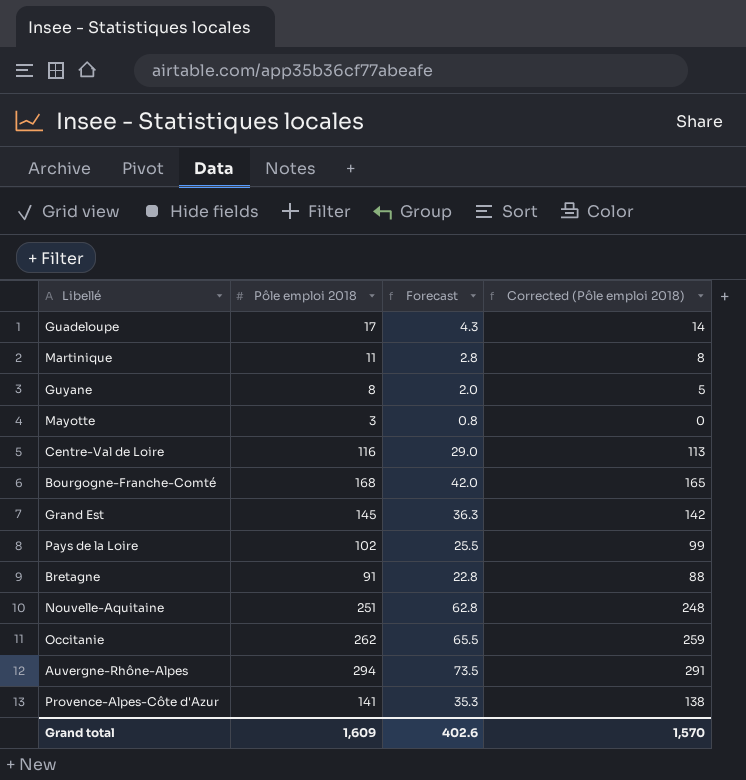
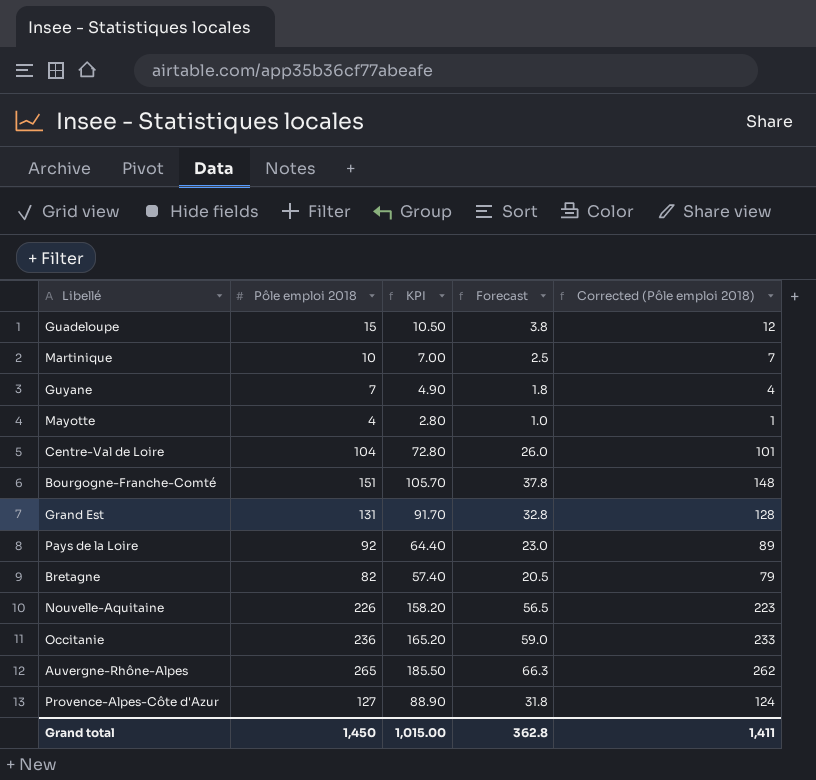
column KPI | formula: none -> [Pôle emploi 2018] * 0.7
Guadeloupe | Pôle emploi 2018: 17 -> 15
Guadeloupe | Forecast: 4.3 -> 3.8
Guadeloupe | Corrected (Pôle emploi 2018): 14 -> 12
Martinique | Pôle emploi 2018: 11 -> 10
Martinique | Forecast: 2.8 -> 2.5
Martinique | Corrected (Pôle emploi 2018): 8 -> 7
Guyane | Pôle emploi 2018: 8 -> 7
Guyane | Forecast: 2.0 -> 1.8
Guyane | Corrected (Pôle emploi 2018): 5 -> 4
Mayotte | Pôle emploi 2018: 3 -> 4
Mayotte | Forecast: 0.8 -> 1.0
Mayotte | Corrected (Pôle emploi 2018): 0 -> 1
Centre-Val de Loire | Pôle emploi 2018: 116 -> 104
Centre-Val de Loire | Forecast: 29.0 -> 26.0
Centre-Val de Loire | Corrected (Pôle emploi 2018): 113 -> 101
Bourgogne-Franche-Comté | Pôle emploi 2018: 168 -> 151
Bourgogne-Franche-Comté | Forecast: 42.0 -> 37.8
Bourgogne-Franche-Comté | Corrected (Pôle emploi 2018): 165 -> 148
Grand Est | Pôle emploi 2018: 145 -> 131
Grand Est | Forecast: 36.3 -> 32.8
Grand Est | Corrected (Pôle emploi 2018): 142 -> 128
Pays de la Loire | Pôle emploi 2018: 102 -> 92
Pays de la Loire | Forecast: 25.5 -> 23.0
Pays de la Loire | Corrected (Pôle emploi 2018): 99 -> 89
Bretagne | Pôle emploi 2018: 91 -> 82
Bretagne | Forecast: 22.8 -> 20.5
Bretagne | Corrected (Pôle emploi 2018): 88 -> 79
Nouvelle-Aquitaine | Pôle emploi 2018: 251 -> 226
Nouvelle-Aquitaine | Forecast: 62.8 -> 56.5
Nouvelle-Aquitaine | Corrected (Pôle emploi 2018): 248 -> 223
Occitanie | Pôle emploi 2018: 262 -> 236
Occitanie | Forecast: 65.5 -> 59.0
Occitanie | Corrected (Pôle emploi 2018): 259 -> 233
Auvergne-Rhône-Alpes | Pôle emploi 2018: 294 -> 265
Auvergne-Rhône-Alpes | Forecast: 73.5 -> 66.3
Auvergne-Rhône-Alpes | Corrected (Pôle emploi 2018): 291 -> 262
Provence-Alpes-Côte d'Azur | Pôle emploi 2018: 141 -> 127
Provence-Alpes-Côte d'Azur | Forecast: 35.3 -> 31.8
Provence-Alpes-Côte d'Azur | Corrected (Pôle emploi 2018): 138 -> 124
Grand total | Pôle emploi 2018: 1,609 -> 1,450
Grand total | Forecast: 402.6 -> 362.8
Grand total | Corrected (Pôle emploi 2018): 1,570 -> 1,411

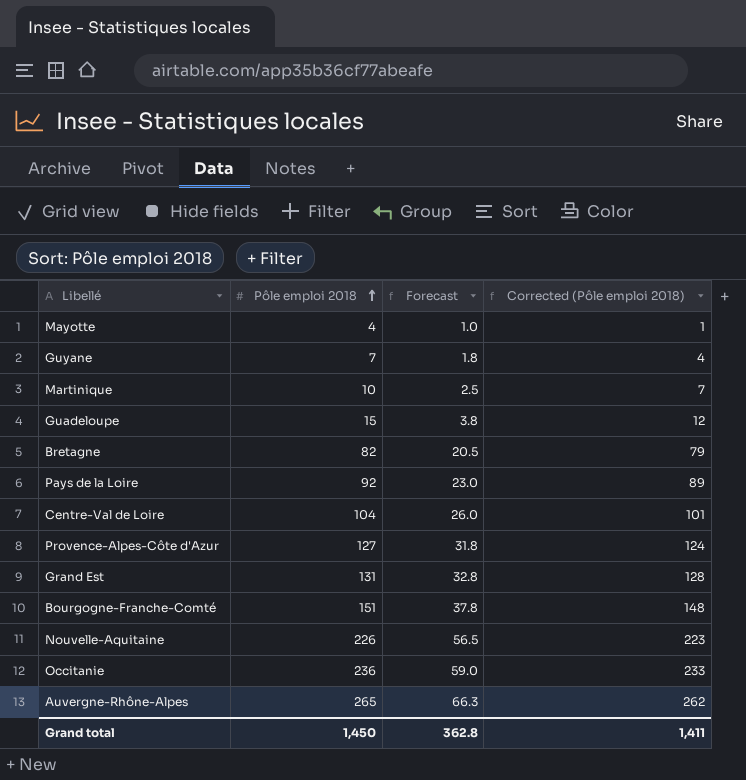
row order: none -> Pôle emploi 2018 ascending
column KPI | formula: [Pôle emploi 2018] * 0.7 -> none

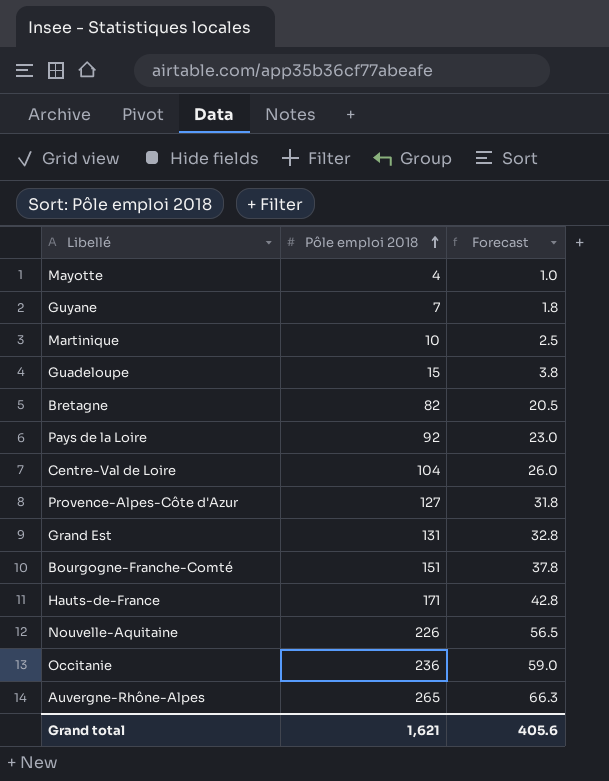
column Corrected (Pôle emploi 2018) | formula: [Pôle emploi 2018] - 3 -> none
row Hauts-de-France: none -> 171 | 42.8
Grand total | Pôle emploi 2018: 1,450 -> 1,621
Grand total | Forecast: 362.8 -> 405.6

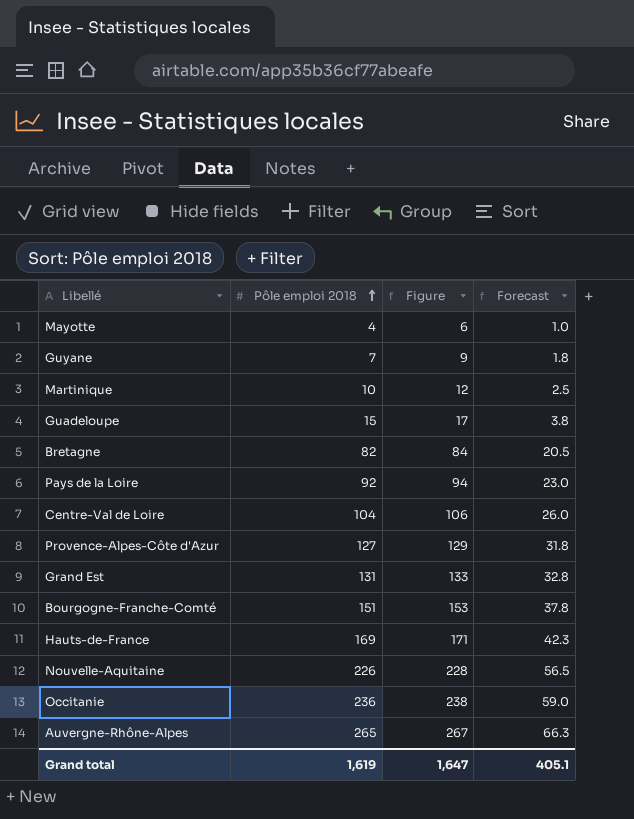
column Figure | formula: none -> [Pôle emploi 2018] + 2
Hauts-de-France | Pôle emploi 2018: 171 -> 169
Hauts-de-France | Forecast: 42.8 -> 42.3
Grand total | Pôle emploi 2018: 1,621 -> 1,619
Grand total | Forecast: 405.6 -> 405.1

